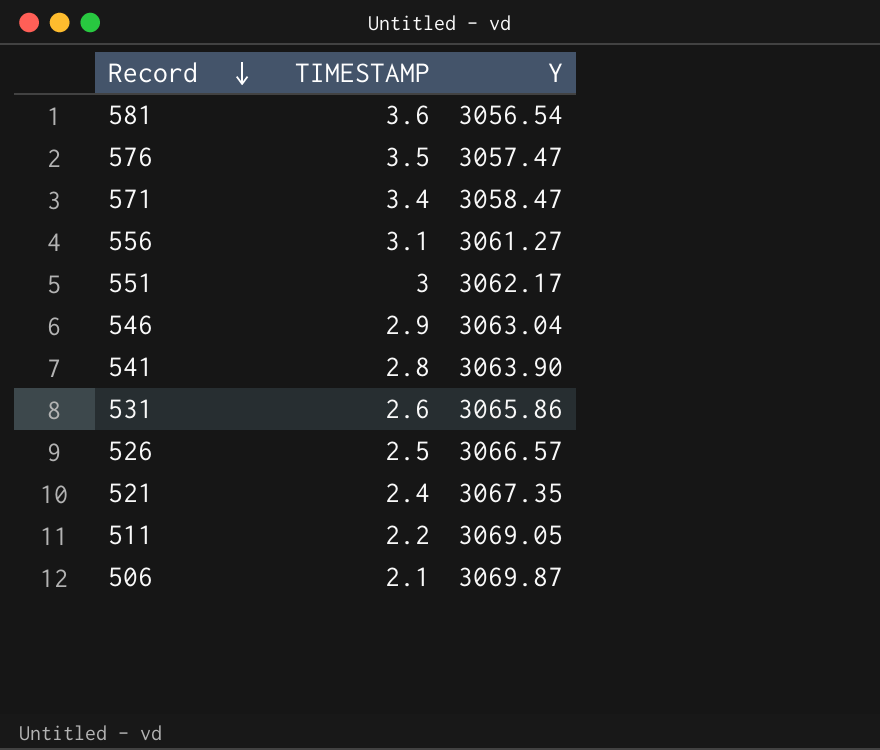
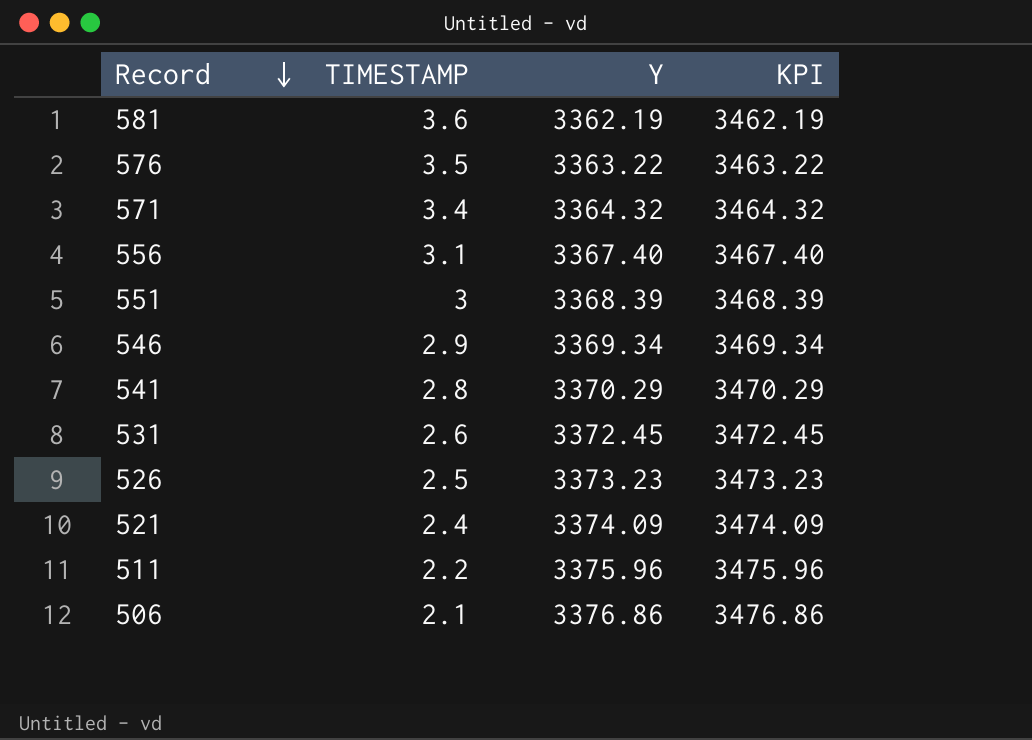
column KPI | formula: none -> [Y] + 100
581 | Y: 3056.54 -> 3362.19
576 | Y: 3057.47 -> 3363.22
571 | Y: 3058.47 -> 3364.32
556 | Y: 3061.27 -> 3367.40
551 | Y: 3062.17 -> 3368.39
546 | Y: 3063.04 -> 3369.34
541 | Y: 3063.90 -> 3370.29
531 | Y: 3065.86 -> 3372.45
526 | Y: 3066.57 -> 3373.23
521 | Y: 3067.35 -> 3374.09
511 | Y: 3069.05 -> 3375.96
506 | Y: 3069.87 -> 3376.86

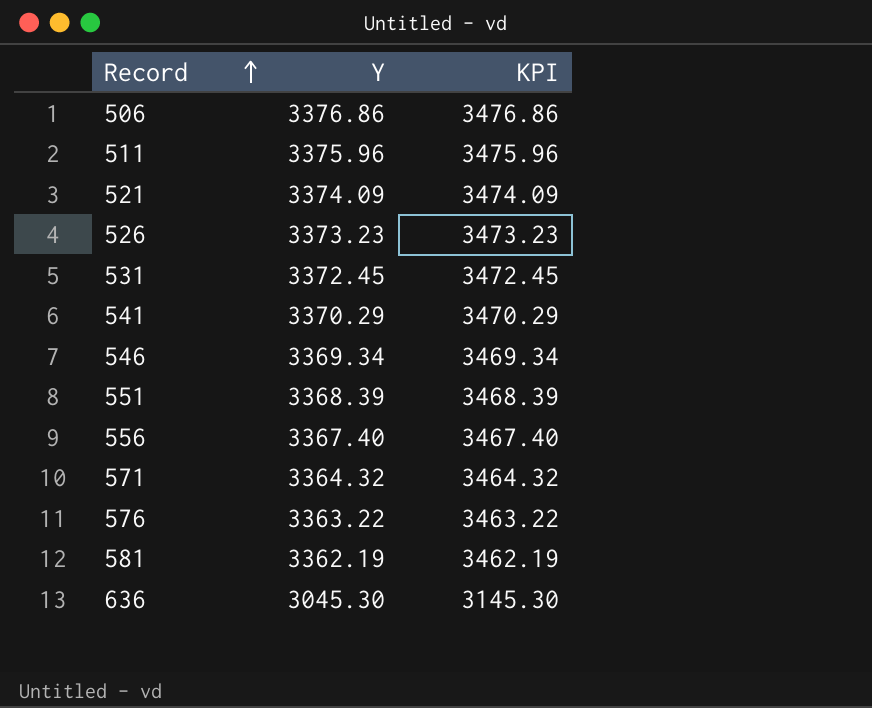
row order: Record descending -> Record ascending
column TIMESTAMP | position: 2 -> none
row 636: none -> 3045.30 | 3145.30

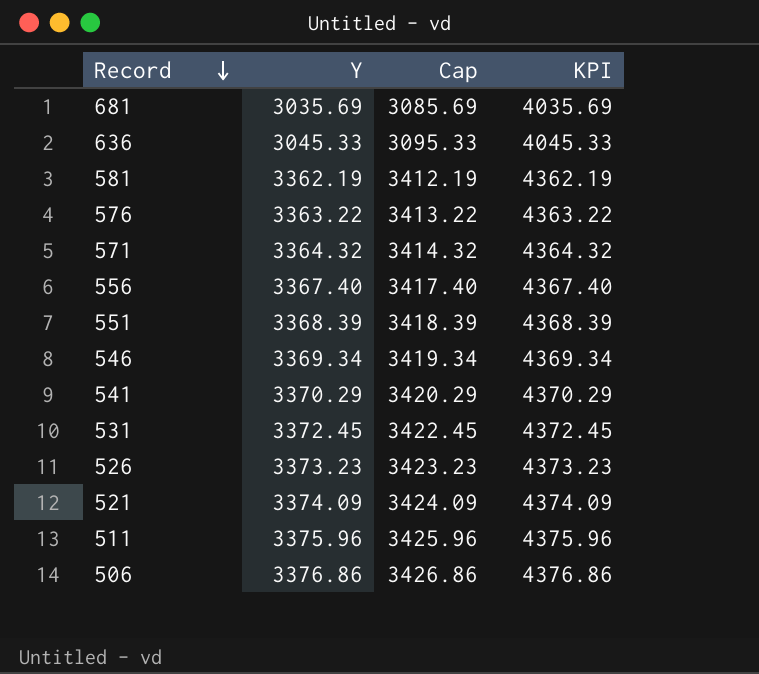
row order: Record ascending -> Record descending
column Cap | formula: none -> [Y] + 50
column KPI | formula: [Y] + 100 -> [Y] + 1000
row 681: none -> 3035.69 | 3085.69 | 4035.69
636 | Y: 3045.30 -> 3045.33

